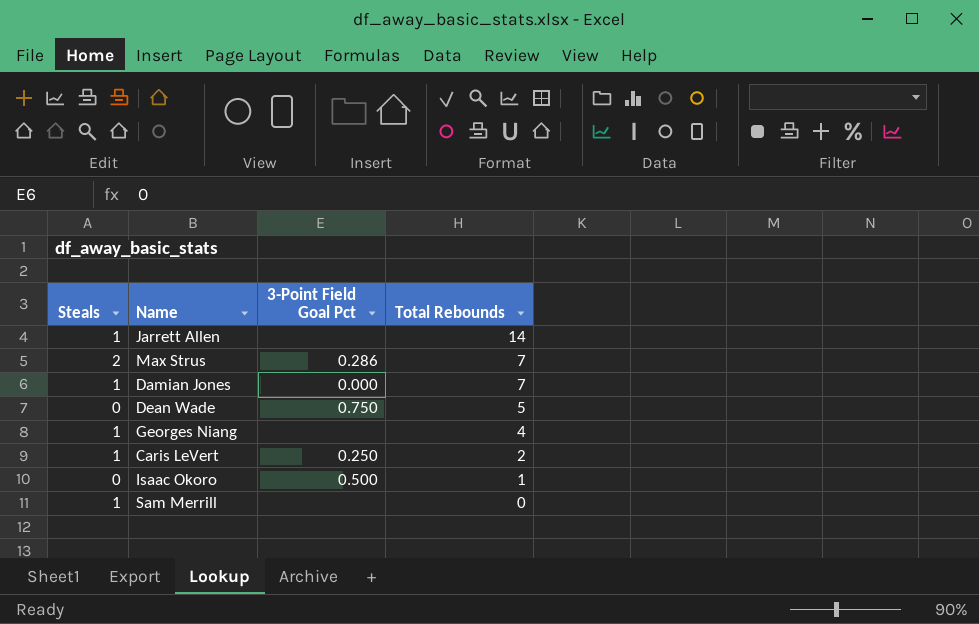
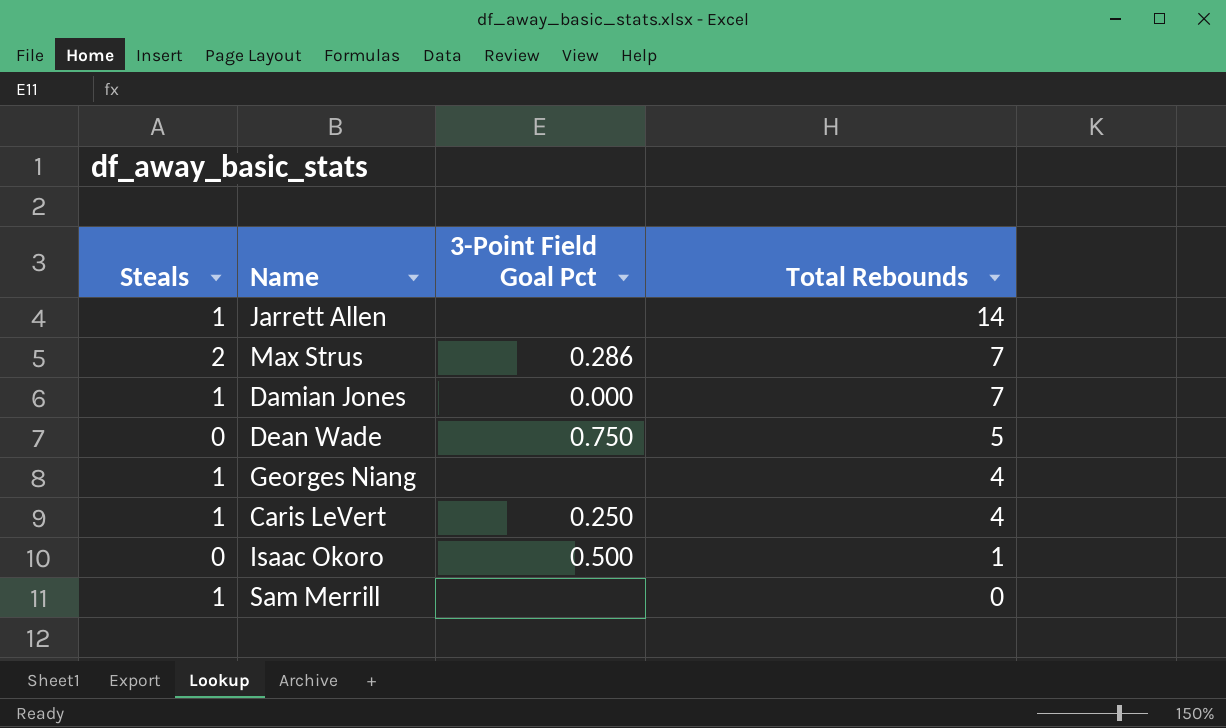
Caris LeVert | Total Rebounds: 2 -> 4

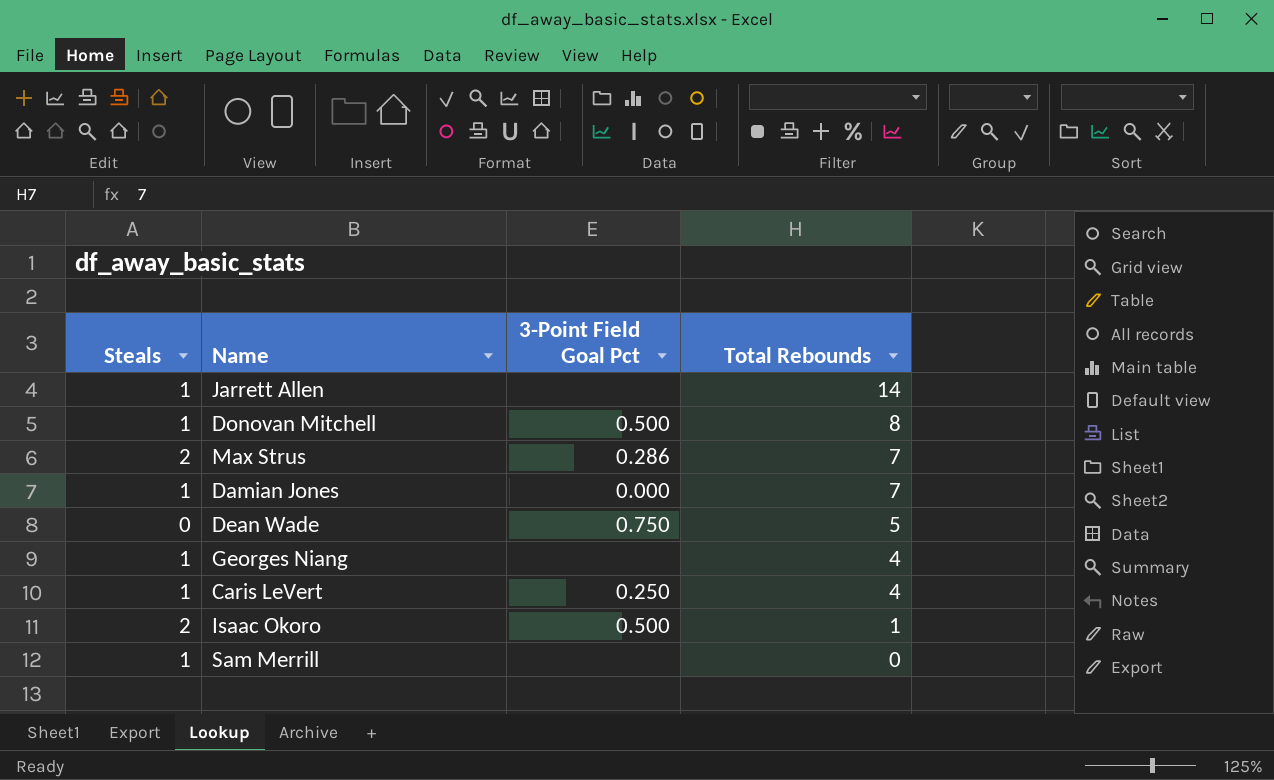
row Donovan Mitchell: none -> 1 | 0.500 | 8
Isaac Okoro | Steals: 0 -> 2

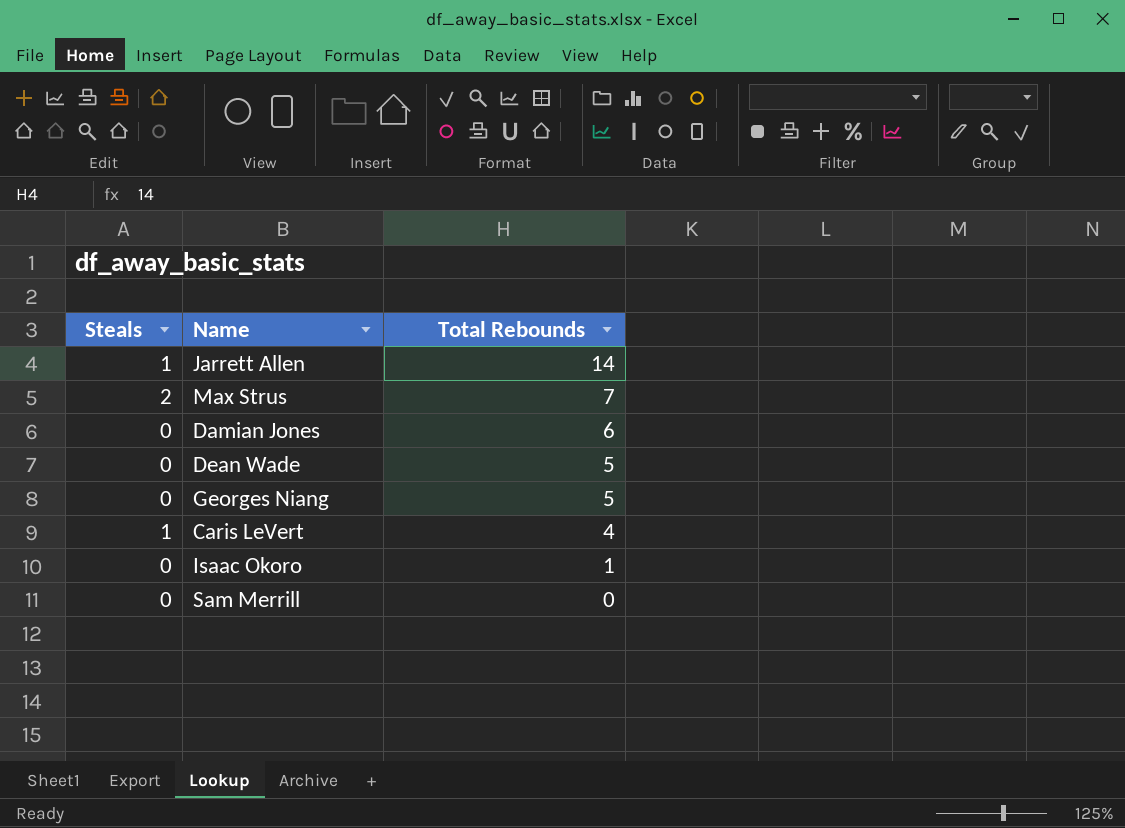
column 3-Point Field Goal Pct | position: 3 -> none
row Donovan Mitchell: 1 | 0.500 | 8 -> none
Damian Jones | Steals: 1 -> 0
Damian Jones | Total Rebounds: 7 -> 6
Georges Niang | Steals: 1 -> 0
Georges Niang | Total Rebounds: 4 -> 5
Isaac Okoro | Steals: 2 -> 0
Sam Merrill | Steals: 1 -> 0

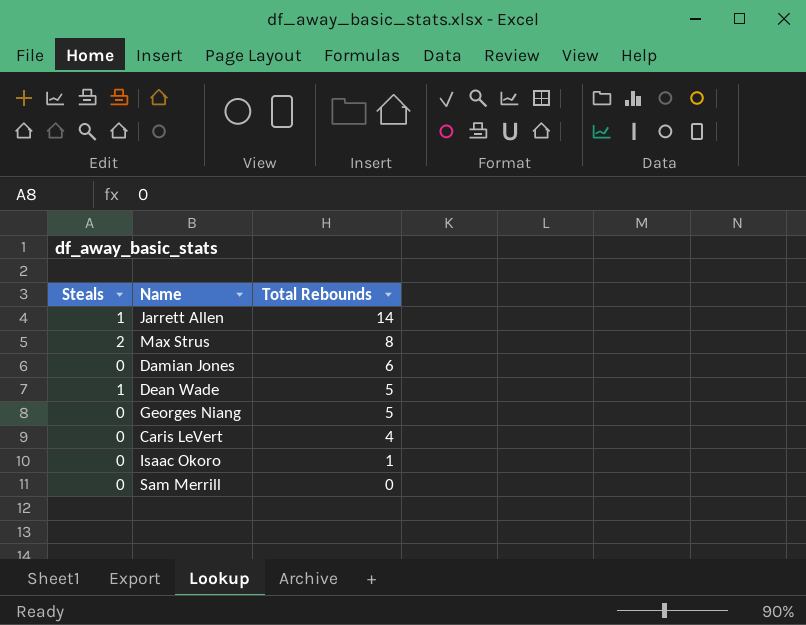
Max Strus | Total Rebounds: 7 -> 8
Dean Wade | Steals: 0 -> 1
Caris LeVert | Steals: 1 -> 0

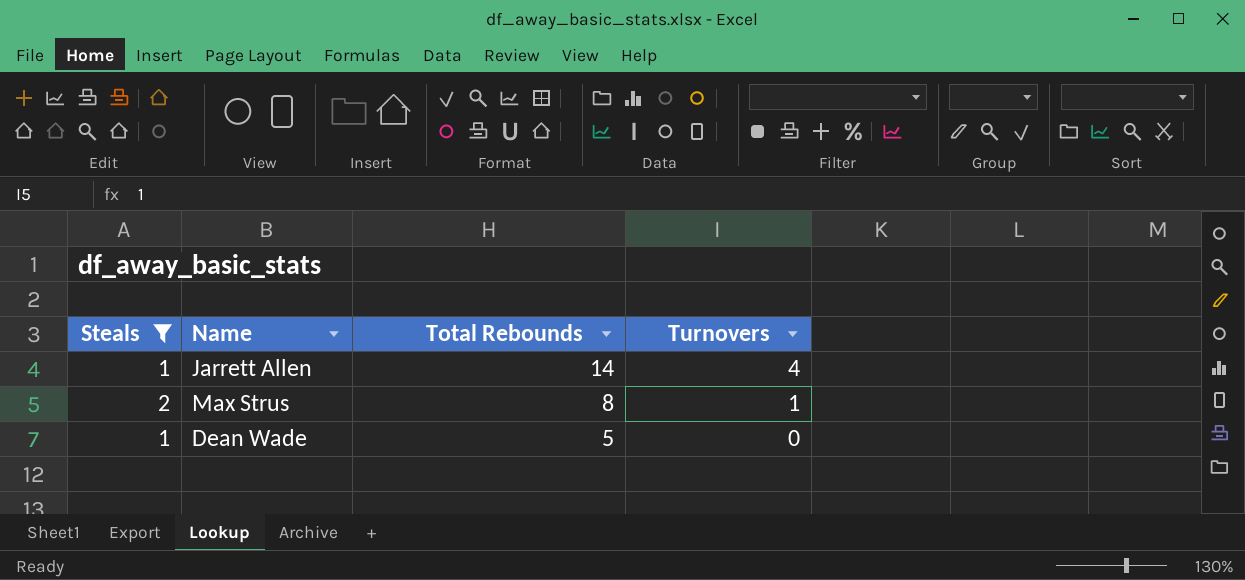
filter: none -> Steals != 0
column Turnovers | position: none -> 4

